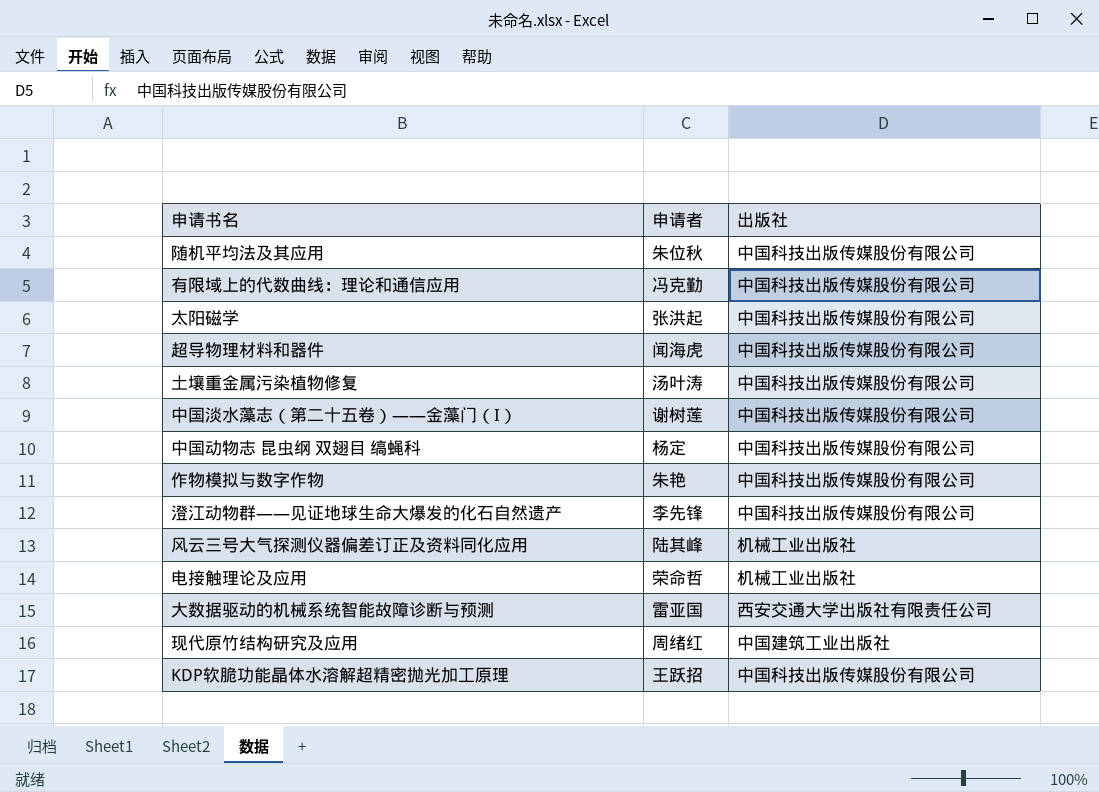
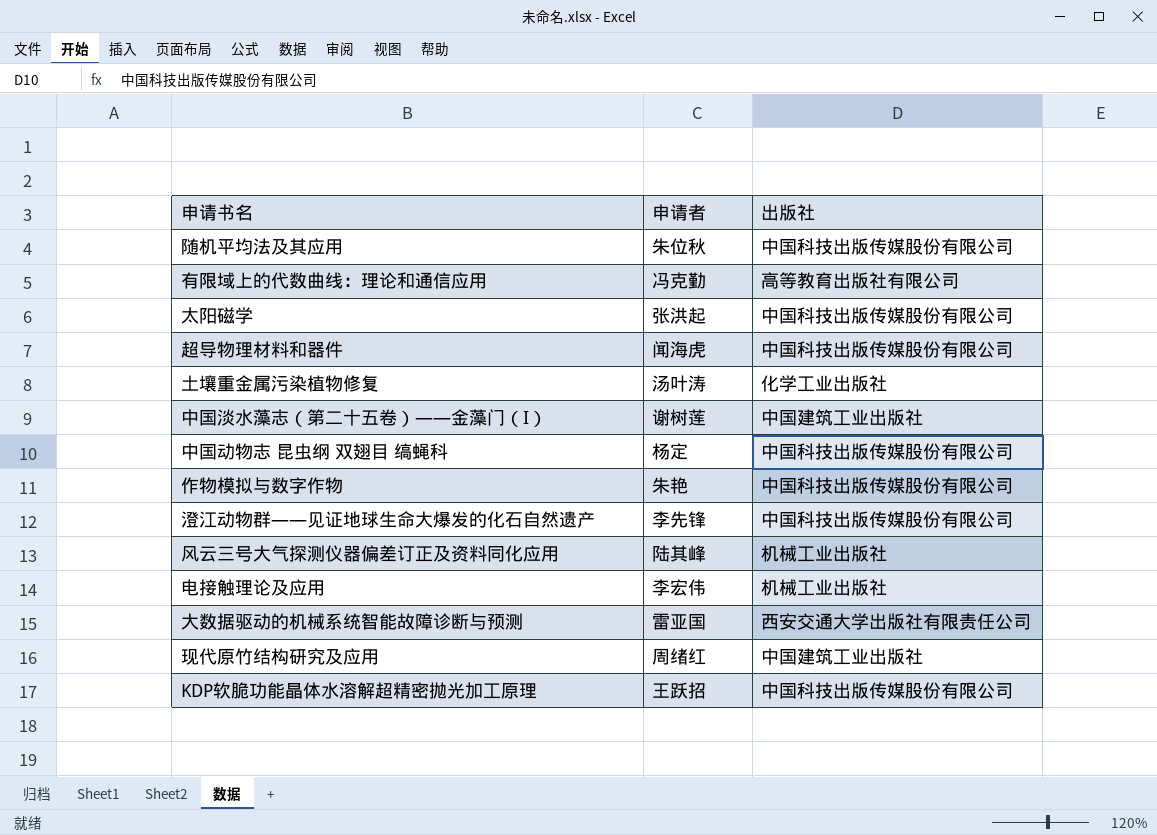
有限域上的代数曲线：理论和通信应用 | 出版社: 中国科技出版传媒股份有限公司 -> 高等教育出版社有限公司
土壤重金属污染植物修复 | 出版社: 中国科技出版传媒股份有限公司 -> 化学工业出版社
中国淡水藻志（第二十五卷）——金藻门（I） | 出版社: 中国科技出版传媒股份有限公司 -> 中国建筑工业出版社
电接触理论及应用 | 申请者: 荣命哲 -> 李宏伟

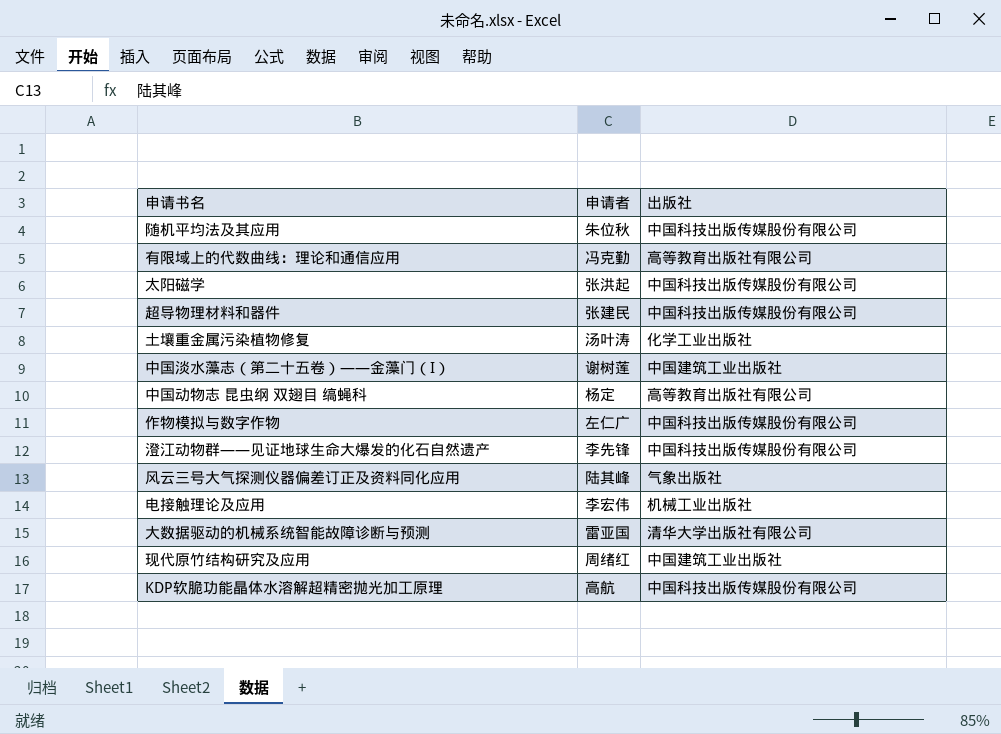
超导物理材料和器件 | 申请者: 闻海虎 -> 张建民
中国动物志 昆虫纲 双翅目 缟蝇科 | 出版社: 中国科技出版传媒股份有限公司 -> 高等教育出版社有限公司
作物模拟与数字作物 | 申请者: 朱艳 -> 左仁广
风云三号大气探测仪器偏差订正及资料同化应用 | 出版社: 机械工业出版社 -> 气象出版社
大数据驱动的机械系统智能故障诊断与预测 | 出版社: 西安交通大学出版社有限责任公司 -> 清华大学出版社有限公司
KDP软脆功能晶体水溶解超精密抛光加工原理 | 申请者: 王跃招 -> 高航

